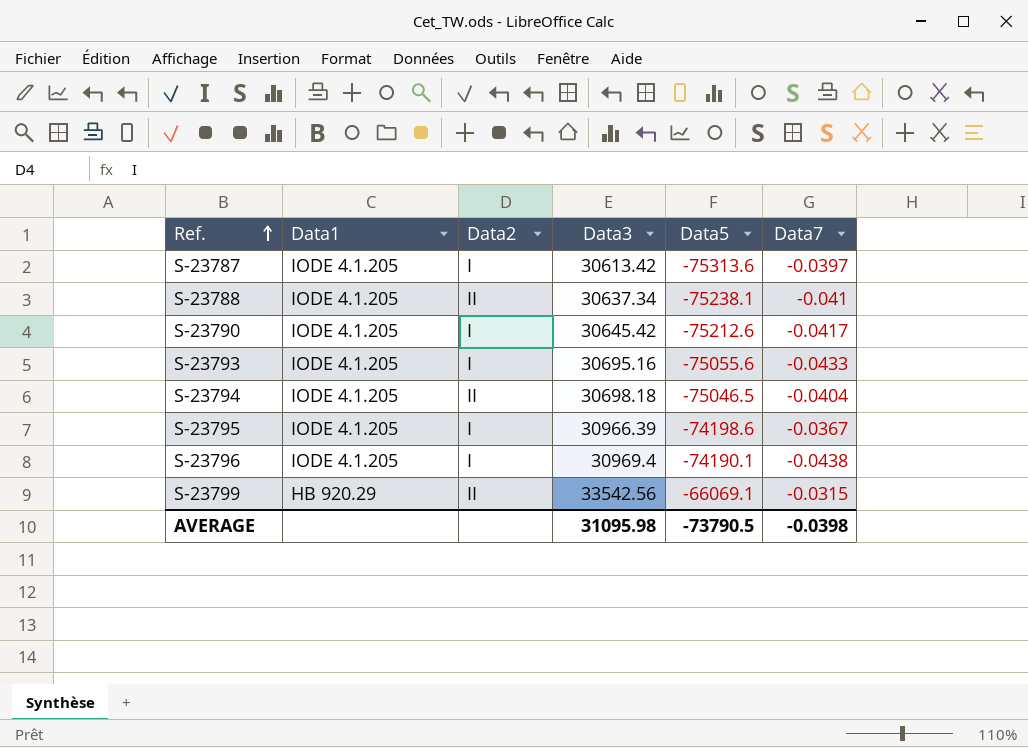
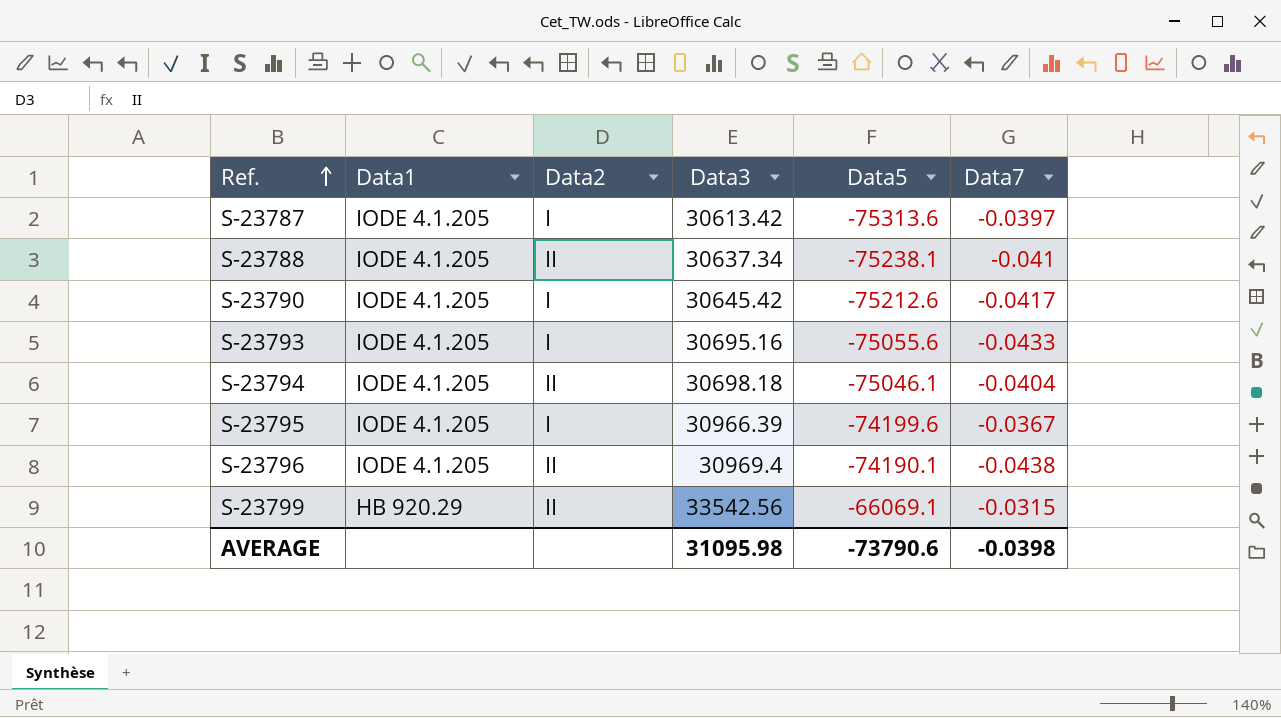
S-23794 | Data5: -75046.5 -> -75046.1
S-23795 | Data5: -74198.6 -> -74199.6
S-23796 | Data2: I -> II
AVERAGE | Data5: -73790.5 -> -73790.6

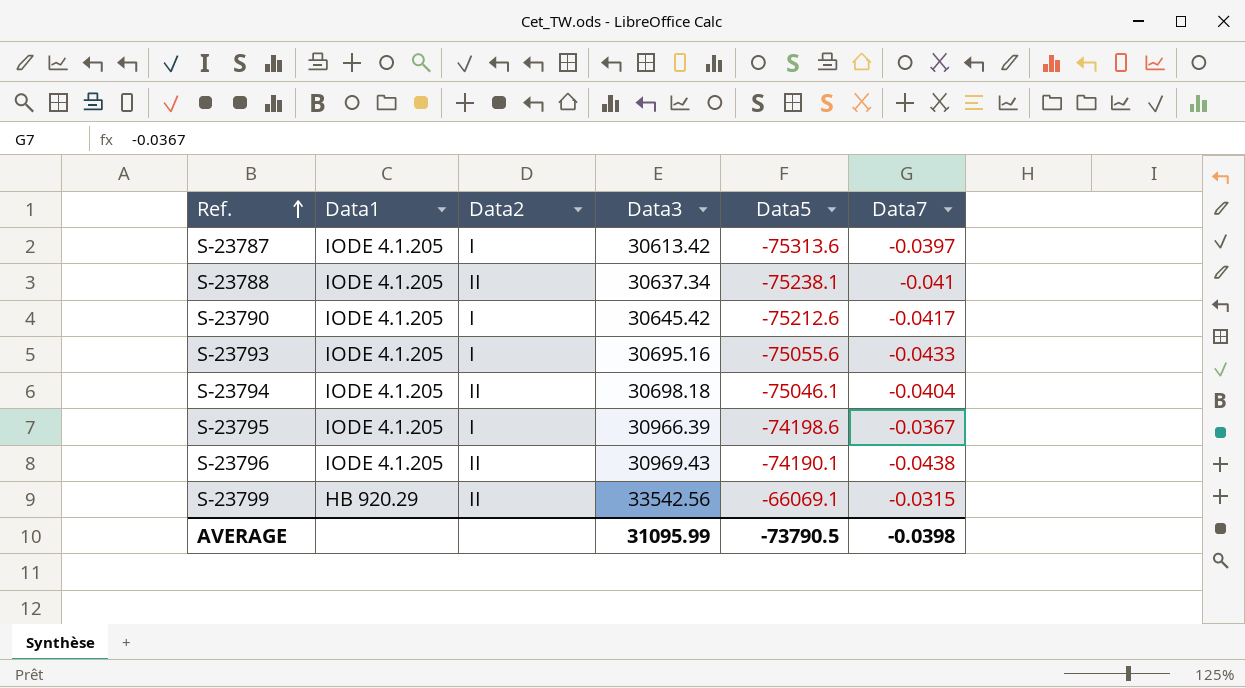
S-23795 | Data5: -74199.6 -> -74198.6
S-23796 | Data3: 30969.4 -> 30969.43
AVERAGE | Data3: 31095.98 -> 31095.99
AVERAGE | Data5: -73790.6 -> -73790.5

